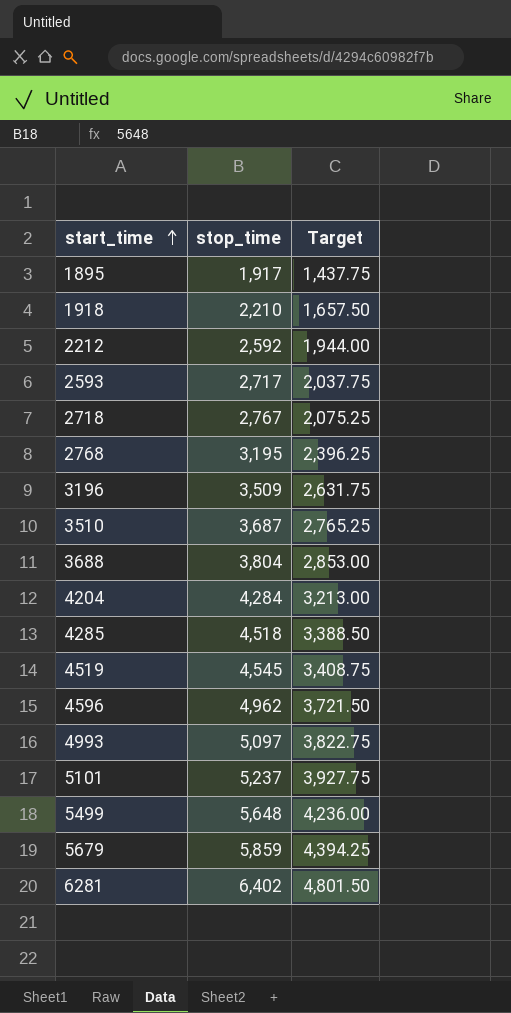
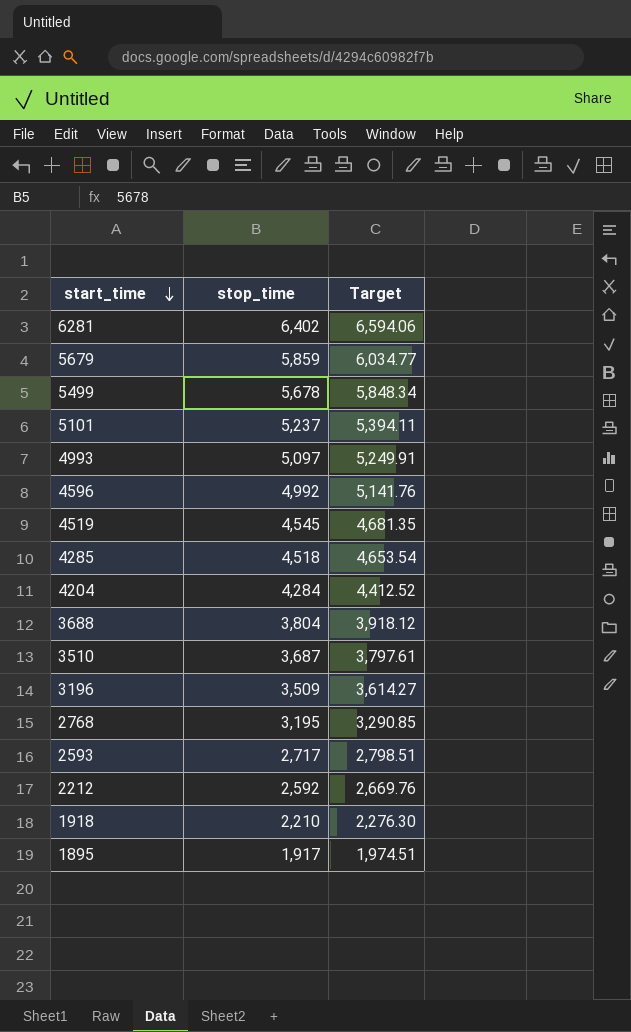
row order: start_time ascending -> start_time descending
column Target | formula: [stop_time] * 0.75 -> [stop_time] * 1.03
row 2718: 2,767 | 2,075.25 -> none
5499 | stop_time: 5,648 -> 5,678
4596 | stop_time: 4,962 -> 4,992

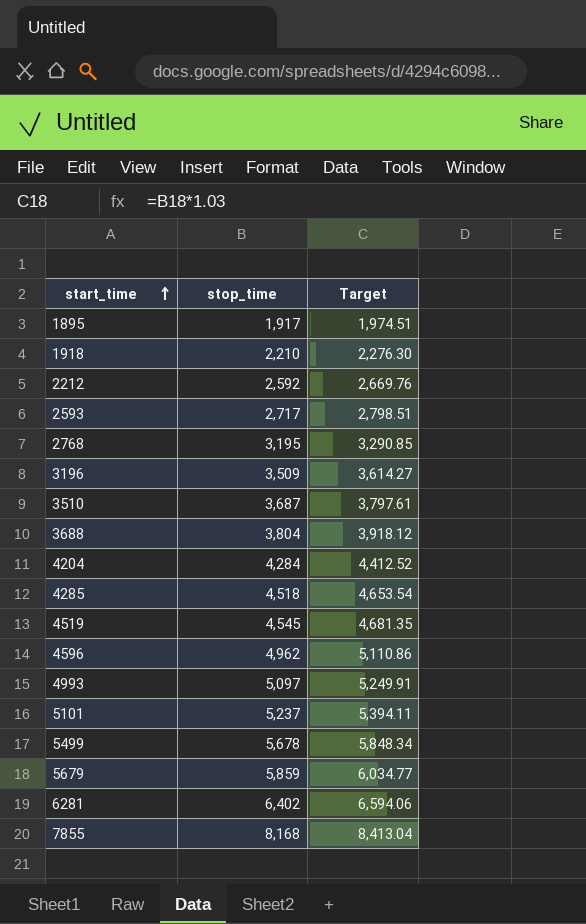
row order: start_time descending -> start_time ascending
4596 | stop_time: 4,992 -> 4,962
4596 | Target: 5,141.76 -> 5,110.86
row 7855: none -> 8,168 | 8,413.04

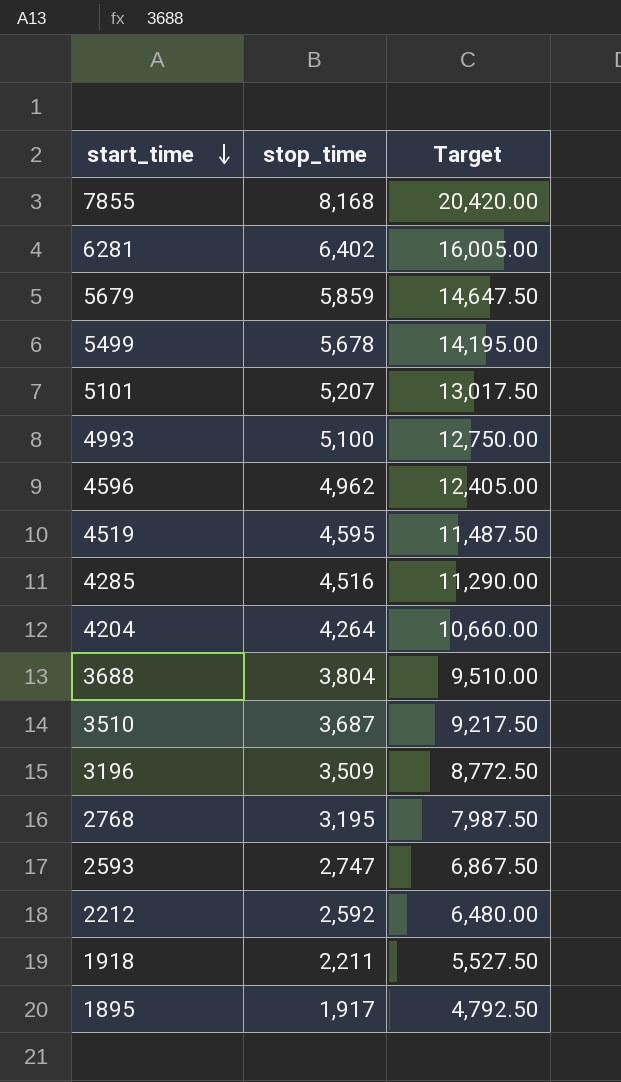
row order: start_time ascending -> start_time descending
column Target | formula: [stop_time] * 1.03 -> [stop_time] * 2.5
5101 | stop_time: 5,237 -> 5,207
4993 | stop_time: 5,097 -> 5,100
4519 | stop_time: 4,545 -> 4,595
4285 | stop_time: 4,518 -> 4,516
4204 | stop_time: 4,284 -> 4,264
2593 | stop_time: 2,717 -> 2,747
1918 | stop_time: 2,210 -> 2,211

